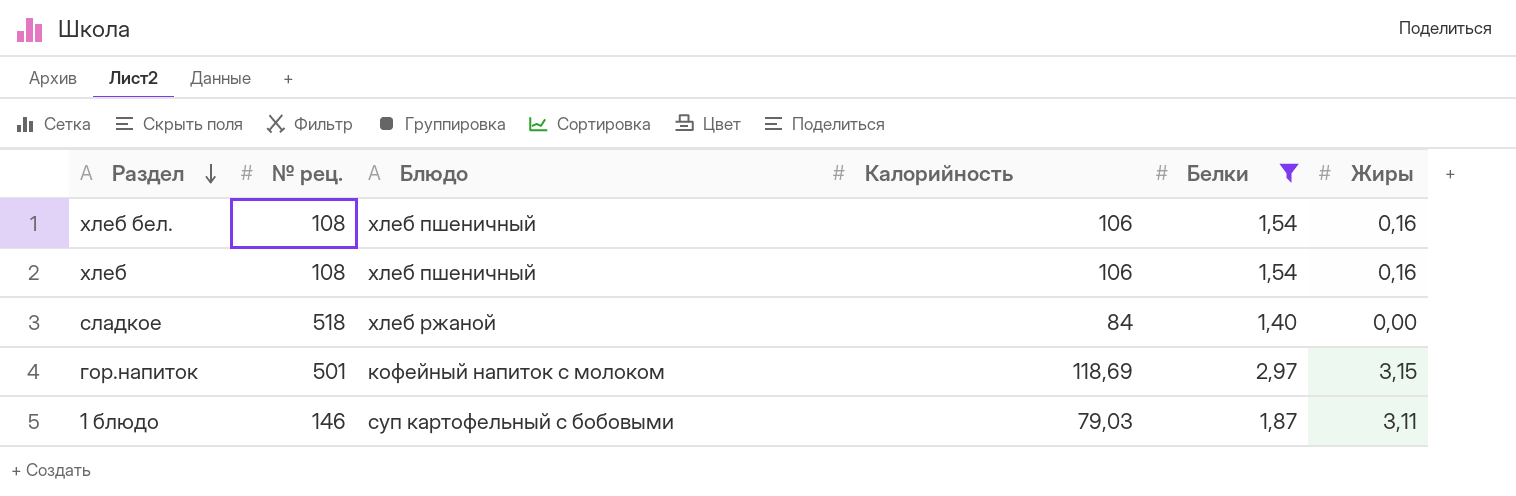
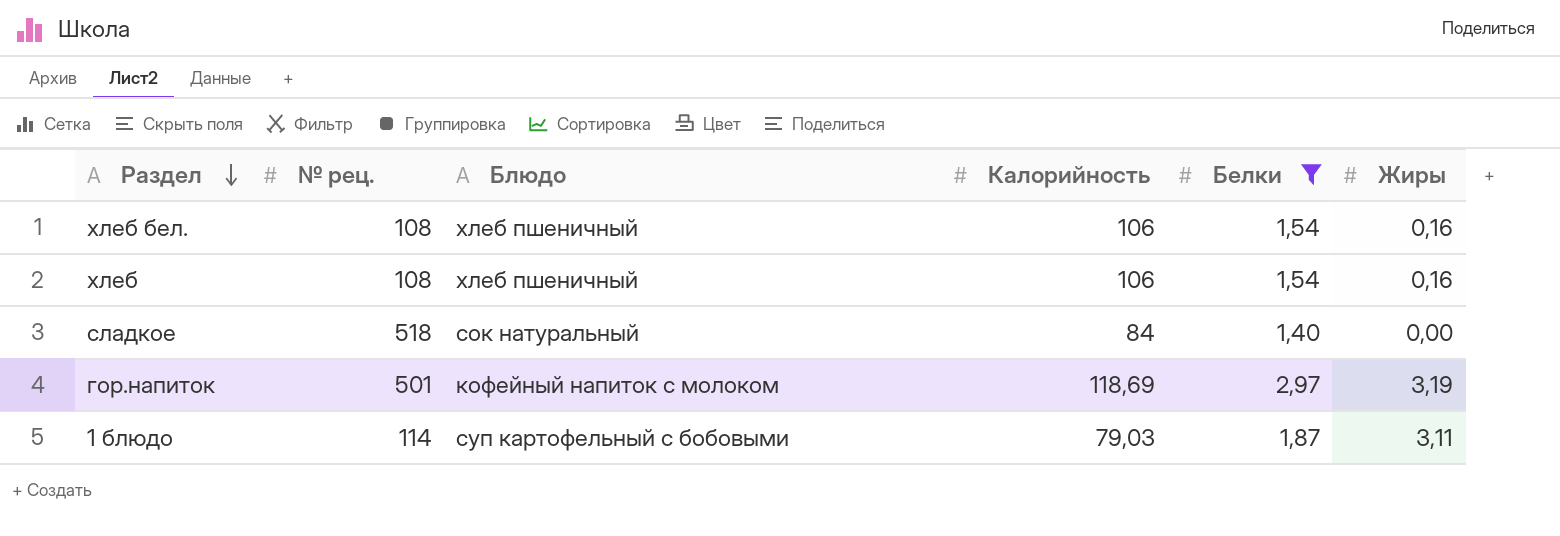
сладкое | Блюдо: хлеб ржаной -> сок натуральный
гор.напиток | Жиры: 3,15 -> 3,19
1 блюдо | № рец.: 146 -> 114

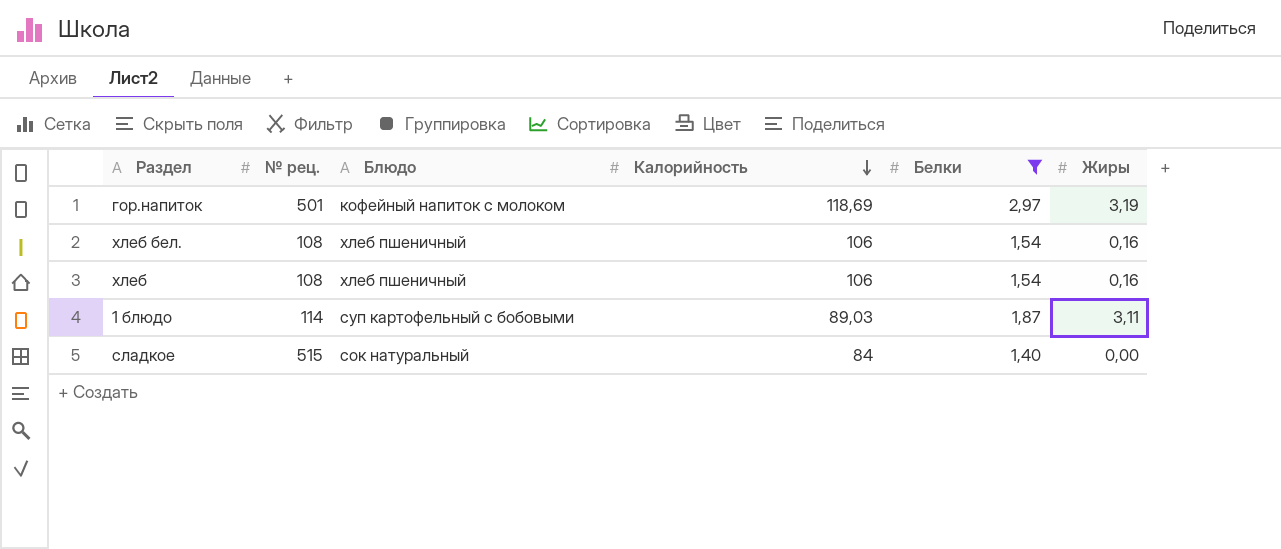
row order: Раздел descending -> Калорийность descending
1 блюдо | Калорийность: 79,03 -> 89,03
сладкое | № рец.: 518 -> 515

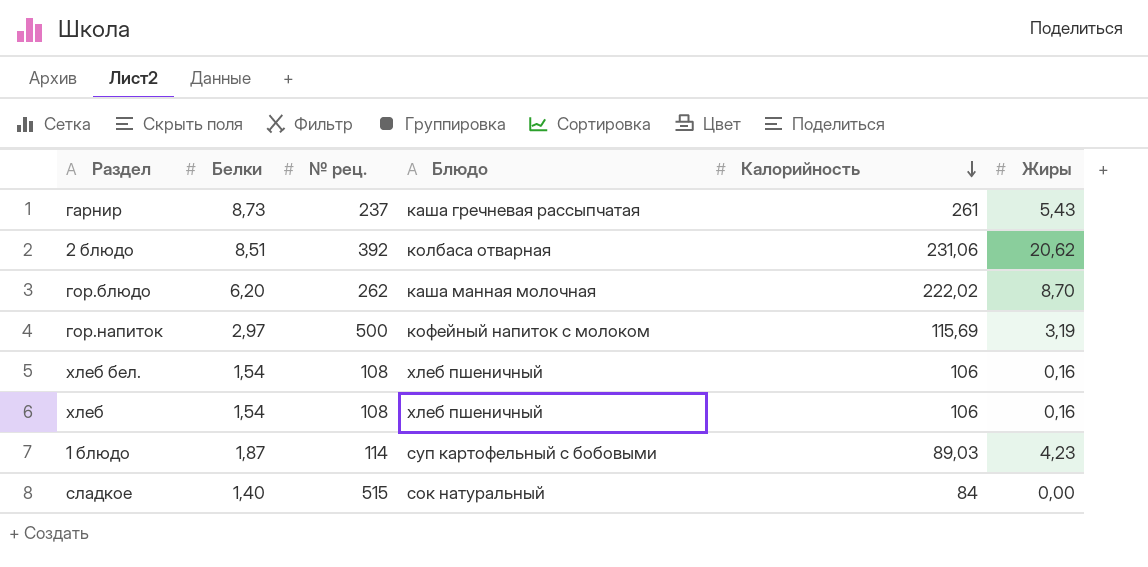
filter: Белки <= 2,97 -> none
column Белки | position: 5 -> 2
гор.напиток | № рец.: 501 -> 500
гор.напиток | Калорийность: 118,69 -> 115,69
1 блюдо | Жиры: 3,11 -> 4,23

